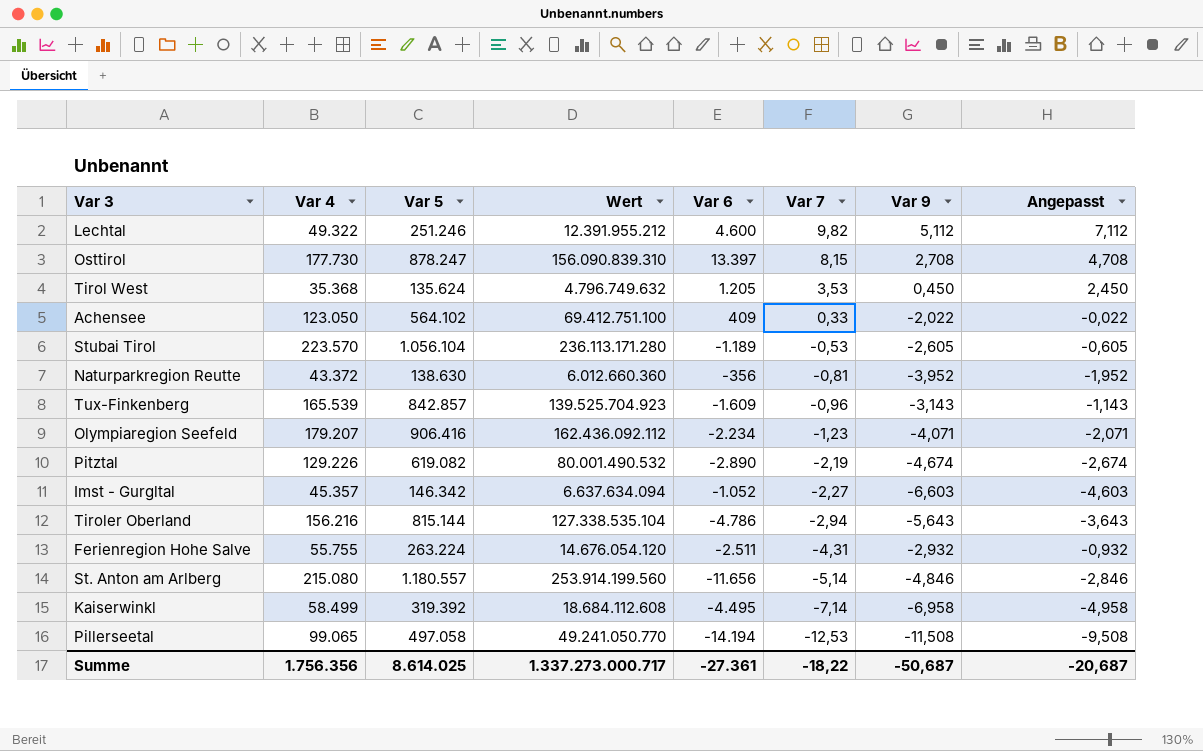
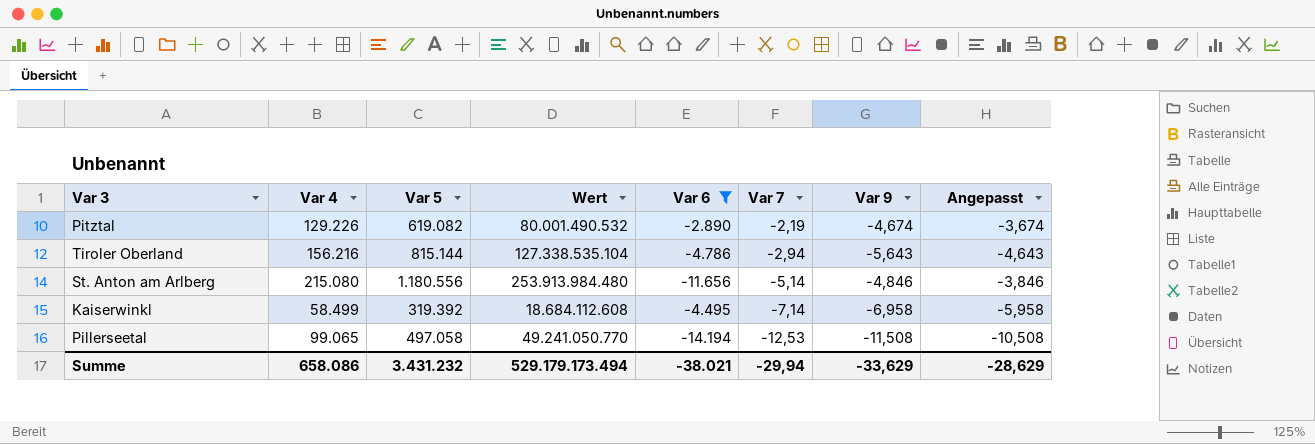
filter: none -> Var 6 <= -2.890
column Angepasst | formula: [Var 9] + 2 -> [Var 9] + 1
St. Anton am Arlberg | Var 5: 1.180.557 -> 1.180.556
St. Anton am Arlberg | Wert: 253.914.199.560 -> 253.913.984.480
Summe | Var 4: 1.756.356 -> 658.086
Summe | Var 5: 8.614.025 -> 3.431.232
Summe | Wert: 1.337.273.000.717 -> 529.179.173.494
Summe | Var 6: -27.361 -> -38.021
Summe | Var 7: -18,22 -> -29,94
Summe | Var 9: -50,687 -> -33,629
Summe | Angepasst: -20,687 -> -28,629

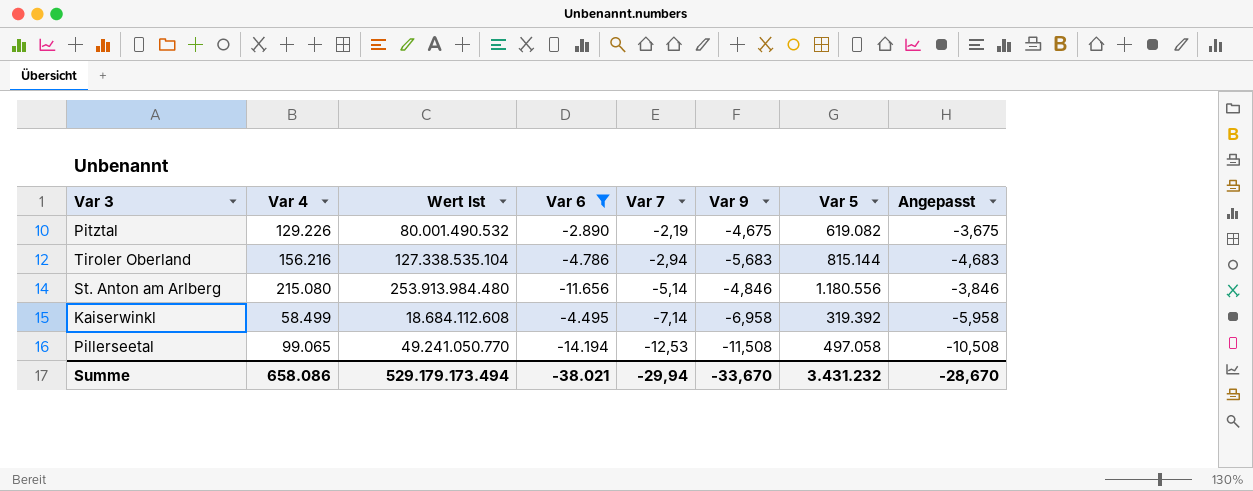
column name: Wert -> Wert Ist
column Var 5 | position: 3 -> 7
Pitztal | Var 9: -4,674 -> -4,675
Pitztal | Angepasst: -3,674 -> -3,675
Tiroler Oberland | Var 9: -5,643 -> -5,683
Tiroler Oberland | Angepasst: -4,643 -> -4,683
Summe | Var 9: -33,629 -> -33,670
Summe | Angepasst: -28,629 -> -28,670

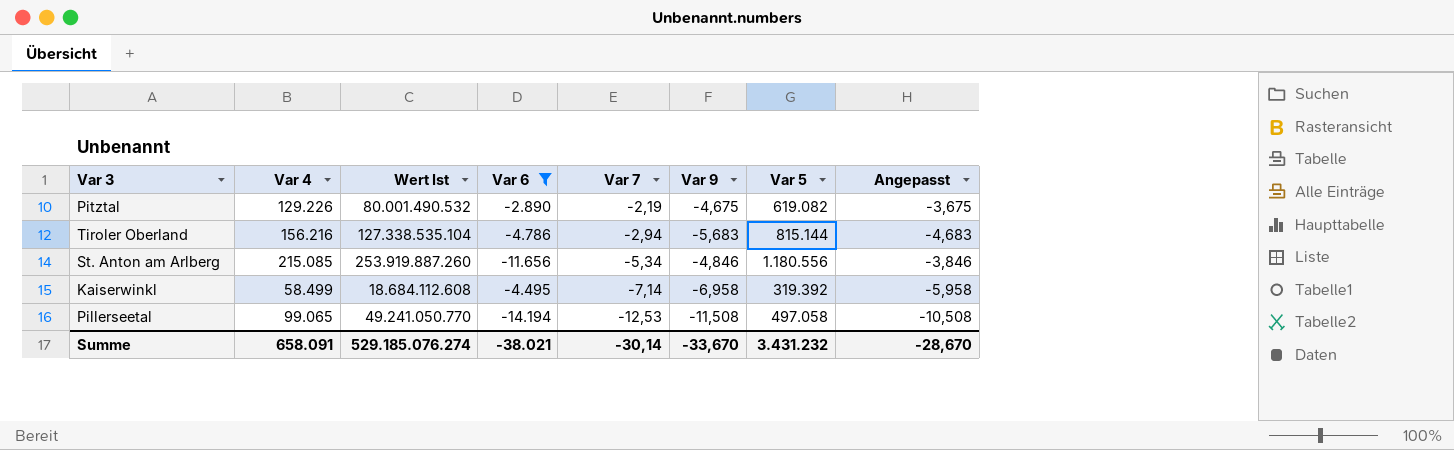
St. Anton am Arlberg | Var 4: 215.080 -> 215.085
St. Anton am Arlberg | Wert Ist: 253.913.984.480 -> 253.919.887.260
St. Anton am Arlberg | Var 7: -5,14 -> -5,34
Summe | Var 4: 658.086 -> 658.091
Summe | Wert Ist: 529.179.173.494 -> 529.185.076.274
Summe | Var 7: -29,94 -> -30,14

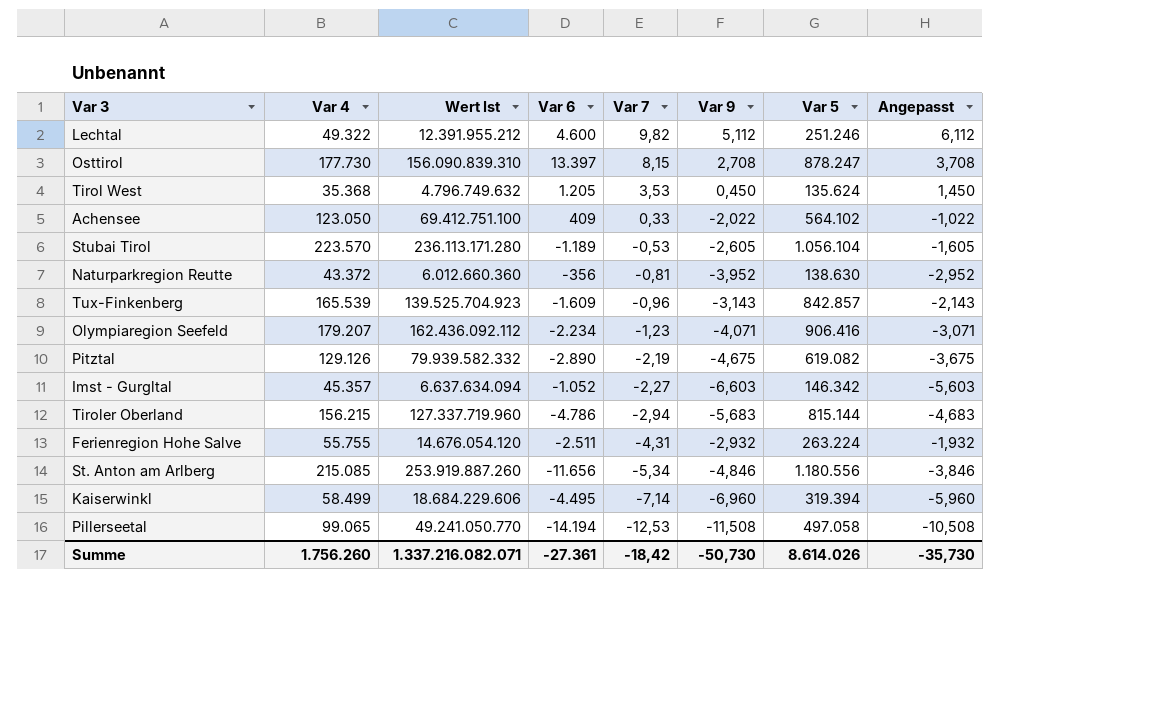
filter: Var 6 <= -2.890 -> none
Pitztal | Var 4: 129.226 -> 129.126
Pitztal | Wert Ist: 80.001.490.532 -> 79.939.582.332
Tiroler Oberland | Var 4: 156.216 -> 156.215
Tiroler Oberland | Wert Ist: 127.338.535.104 -> 127.337.719.960
Kaiserwinkl | Wert Ist: 18.684.112.608 -> 18.684.229.606
Kaiserwinkl | Var 9: -6,958 -> -6,960
Kaiserwinkl | Var 5: 319.392 -> 319.394
Kaiserwinkl | Angepasst: -5,958 -> -5,960
Summe | Var 4: 658.091 -> 1.756.260
Summe | Wert Ist: 529.185.076.274 -> 1.337.216.082.071
Summe | Var 6: -38.021 -> -27.361
Summe | Var 7: -30,14 -> -18,42
Summe | Var 9: -33,670 -> -50,730
Summe | Var 5: 3.431.232 -> 8.614.026
Summe | Angepasst: -28,670 -> -35,730

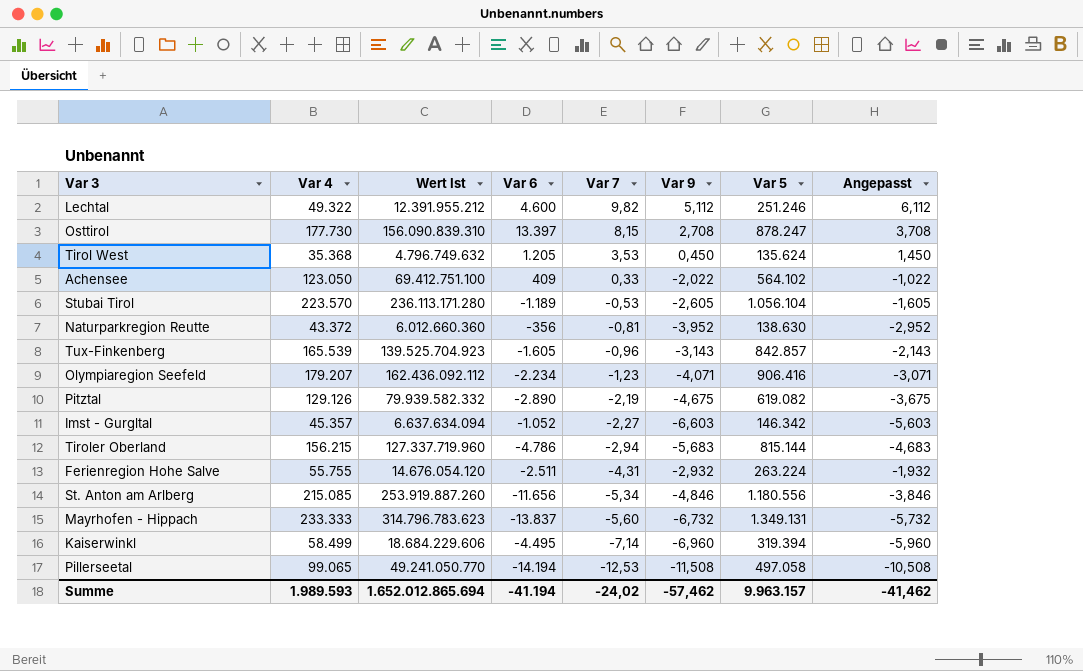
Tux-Finkenberg | Var 6: -1.609 -> -1.605
row Mayrhofen - Hippach: none -> 233.333 | 314.796.783.623 | -13.837 | -5,60 | -6,732 | 1.349.131 | -5,732
Summe | Var 4: 1.756.260 -> 1.989.593
Summe | Wert Ist: 1.337.216.082.071 -> 1.652.012.865.694
Summe | Var 6: -27.361 -> -41.194
Summe | Var 7: -18,42 -> -24,02
Summe | Var 9: -50,730 -> -57,462
Summe | Var 5: 8.614.026 -> 9.963.157
Summe | Angepasst: -35,730 -> -41,462

